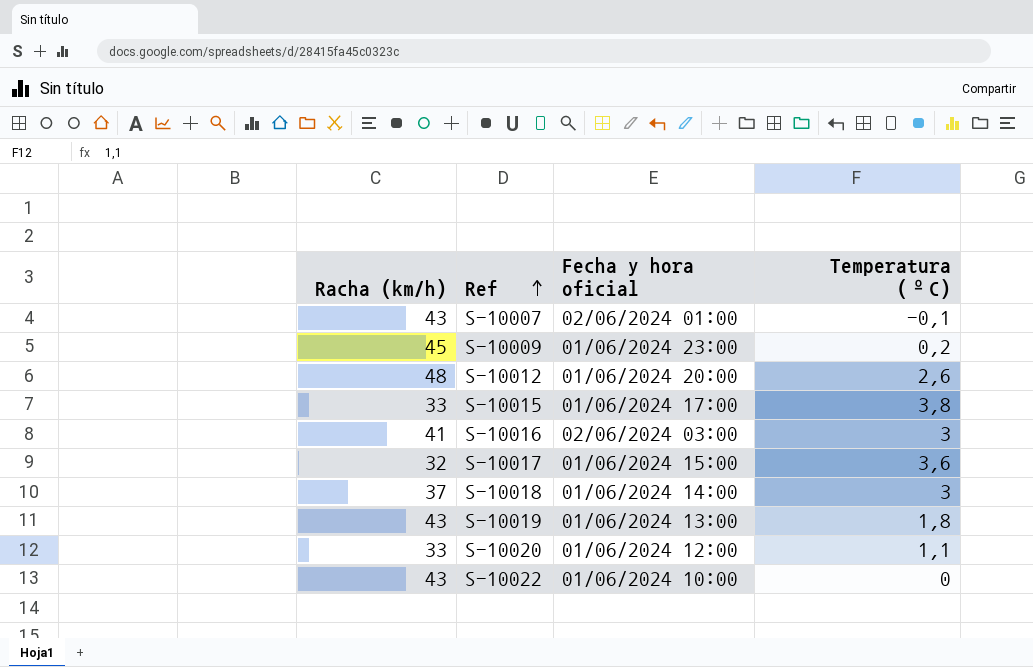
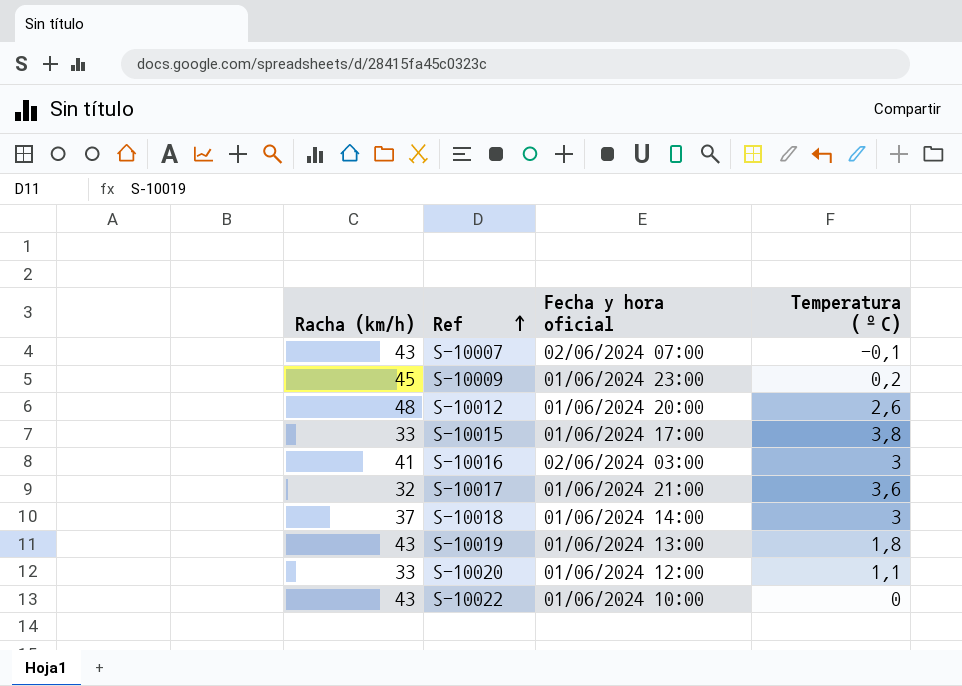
S-10007 | Fecha y hora oficial: 02/06/2024 01:00 -> 02/06/2024 07:00
S-10017 | Fecha y hora oficial: 01/06/2024 15:00 -> 01/06/2024 21:00

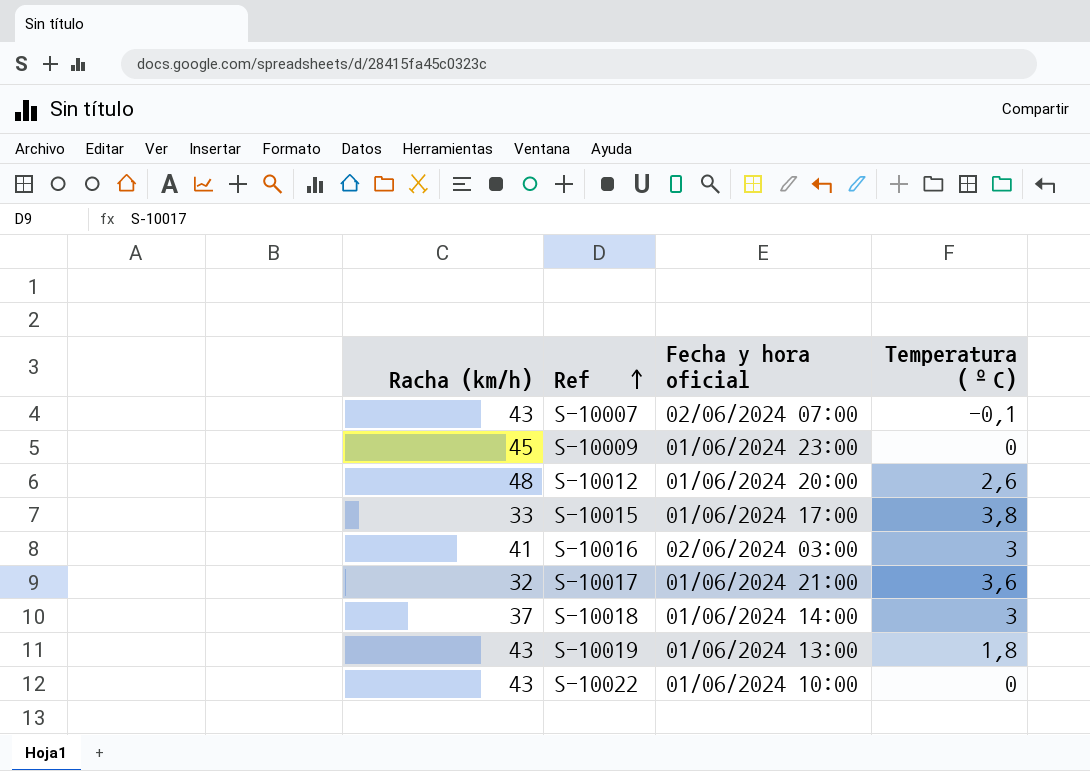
row S-10020: 33 | 01/06/2024 12:00 | 1,1 -> none
S-10009 | Temperatura (ºC): 0,2 -> 0

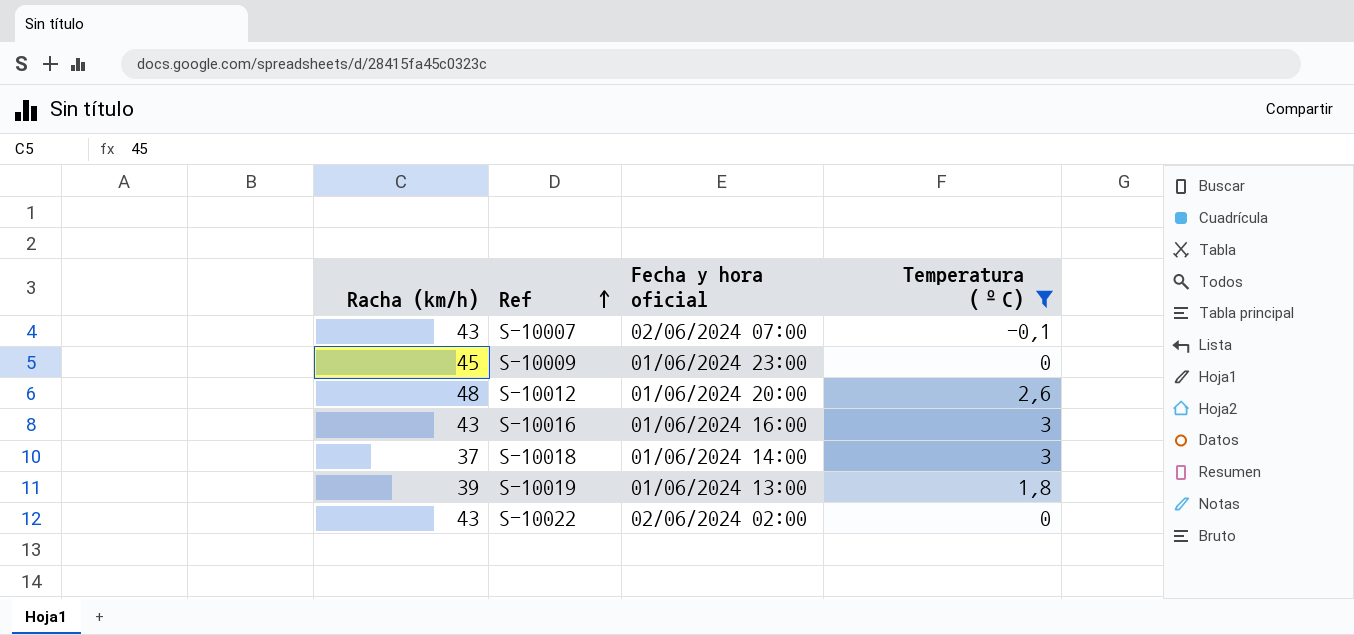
filter: none -> Temperatura (ºC) <= 3
S-10016 | Racha (km/h): 41 -> 43
S-10016 | Fecha y hora oficial: 02/06/2024 03:00 -> 01/06/2024 16:00
S-10019 | Racha (km/h): 43 -> 39
S-10022 | Fecha y hora oficial: 01/06/2024 10:00 -> 02/06/2024 02:00

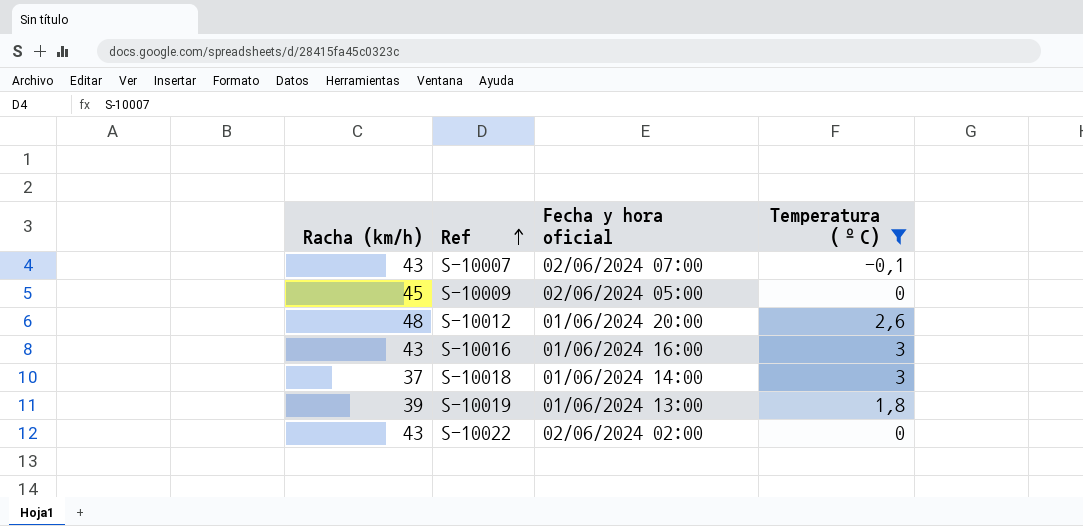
S-10009 | Fecha y hora oficial: 01/06/2024 23:00 -> 02/06/2024 05:00

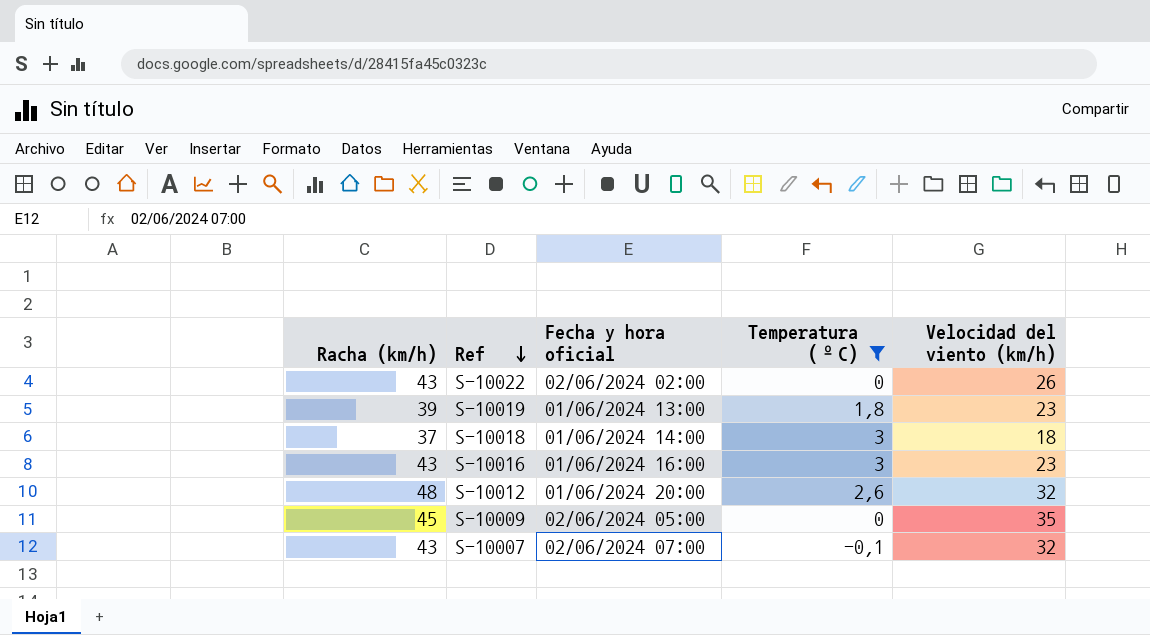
row order: Ref ascending -> Ref descending
column Velocidad del viento (km/h) | position: none -> 5

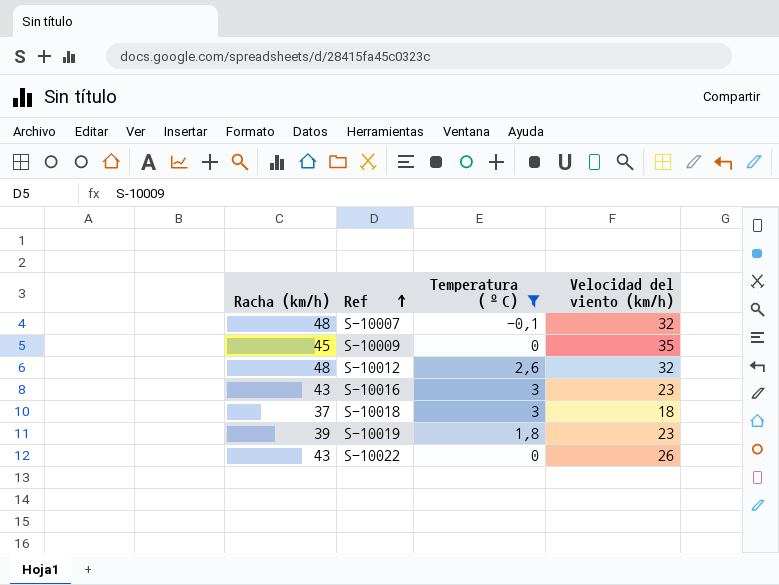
row order: Ref descending -> Ref ascending
column Fecha y hora oficial | position: 3 -> none
S-10007 | Racha (km/h): 43 -> 48

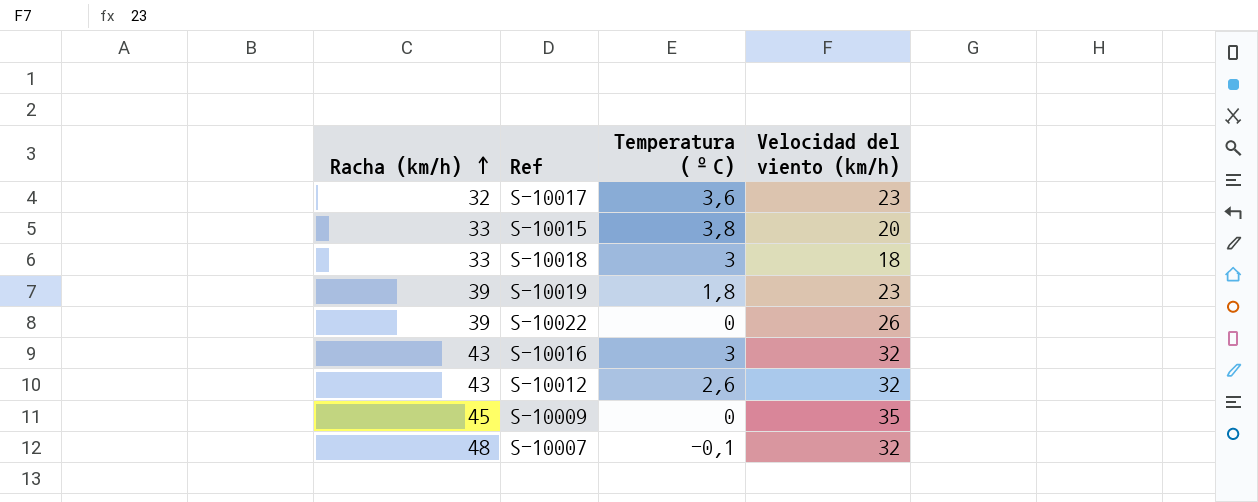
filter: Temperatura (ºC) <= 3 -> none
row order: Ref ascending -> Racha (km/h) ascending
S-10018 | Racha (km/h): 37 -> 33
S-10022 | Racha (km/h): 43 -> 39
S-10016 | Velocidad del viento (km/h): 23 -> 32
S-10012 | Racha (km/h): 48 -> 43

